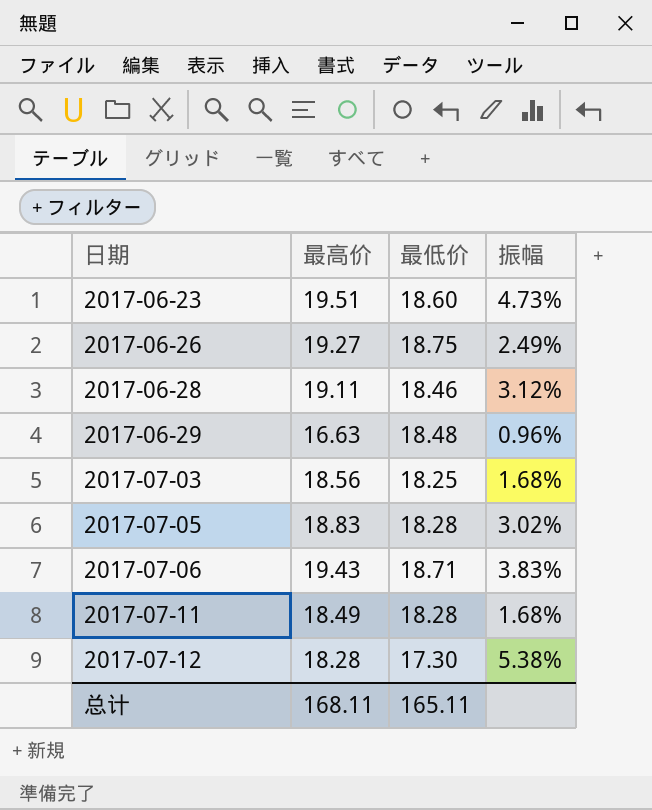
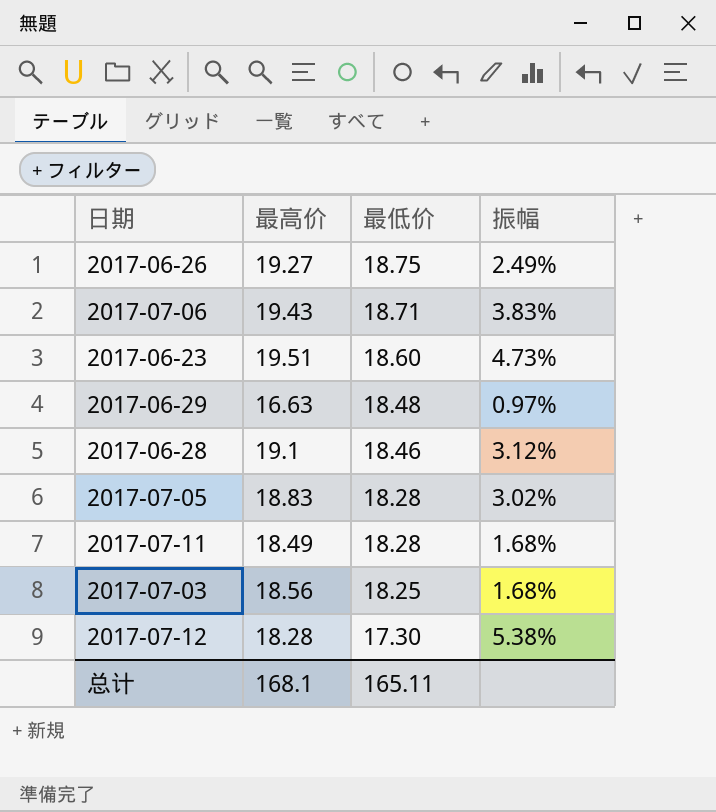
row order: 日期 ascending -> 最低价 descending
2017-06-29 | 振幅: 0.96% -> 0.97%
2017-06-28 | 最高价: 19.11 -> 19.1
总计 | 最高价: 168.11 -> 168.1

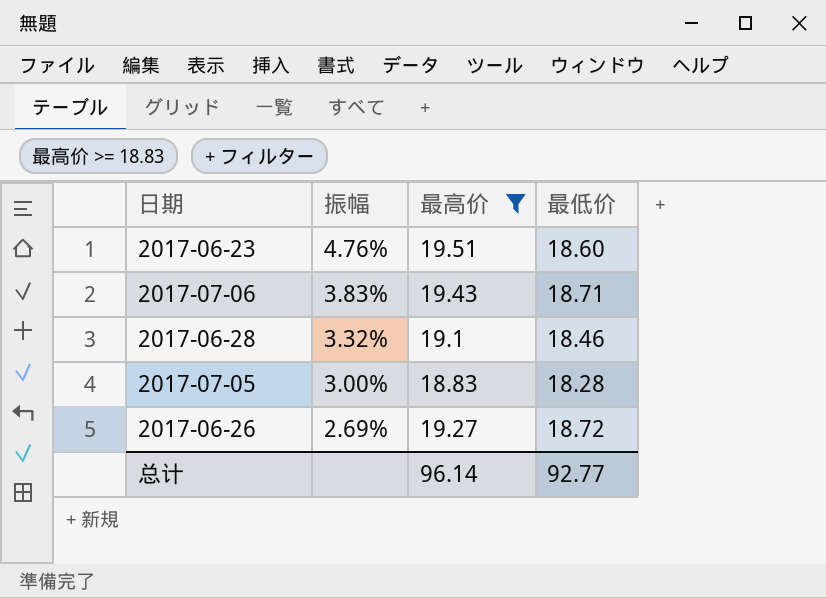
filter: none -> 最高价 >= 18.83
row order: 最低价 descending -> 振幅 descending
column 振幅 | position: 4 -> 2
2017-06-23 | 振幅: 4.73% -> 4.76%
2017-06-28 | 振幅: 3.12% -> 3.32%
2017-07-05 | 振幅: 3.02% -> 3.00%
2017-06-26 | 振幅: 2.49% -> 2.69%
2017-06-26 | 最低价: 18.75 -> 18.72
总计 | 最高价: 168.1 -> 96.14
总计 | 最低价: 165.11 -> 92.77

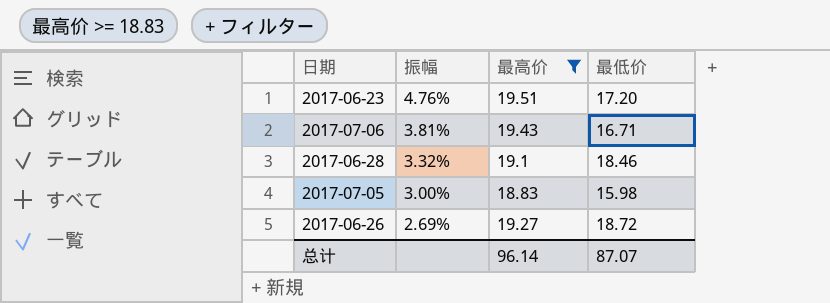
2017-06-23 | 最低价: 18.60 -> 17.20
2017-07-06 | 振幅: 3.83% -> 3.81%
2017-07-06 | 最低价: 18.71 -> 16.71
2017-07-05 | 最低价: 18.28 -> 15.98
总计 | 最低价: 92.77 -> 87.07

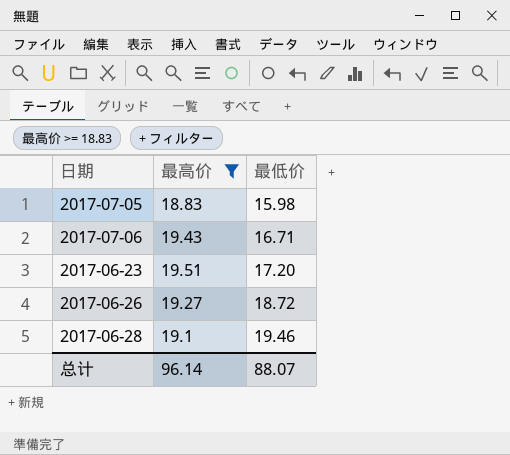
row order: 振幅 descending -> 最低价 ascending
column 振幅 | position: 2 -> none
2017-06-28 | 最低价: 18.46 -> 19.46
总计 | 最低价: 87.07 -> 88.07

